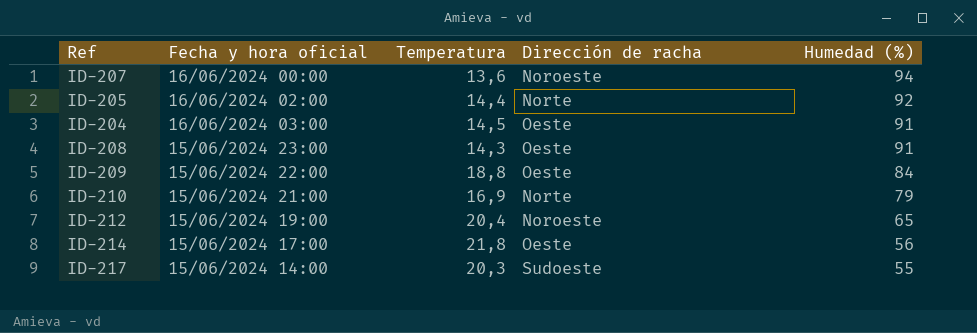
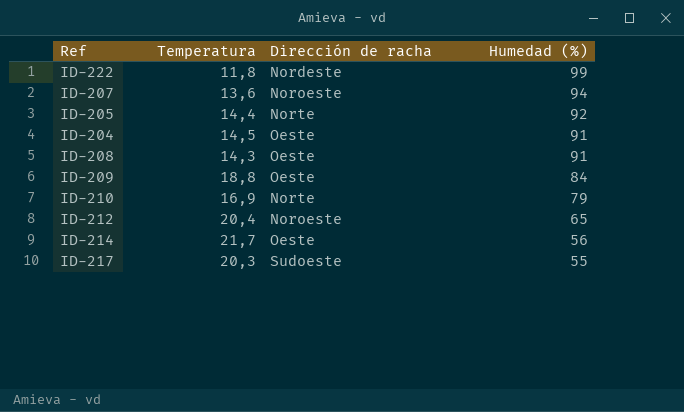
column Fecha y hora oficial | position: 2 -> none
row ID-222: none -> 11,8 | Nordeste | 99
ID-214 | Temperatura: 21,8 -> 21,7

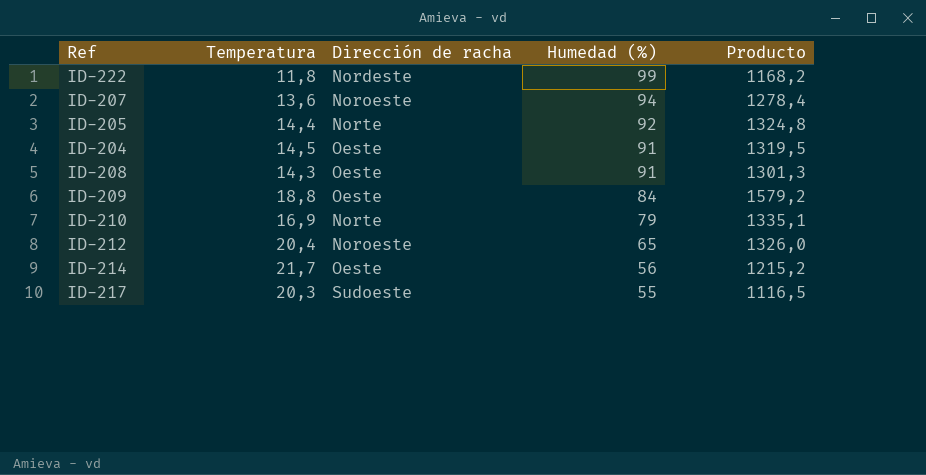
column Producto | formula: none -> [Temperatura] * [Humedad (%)]

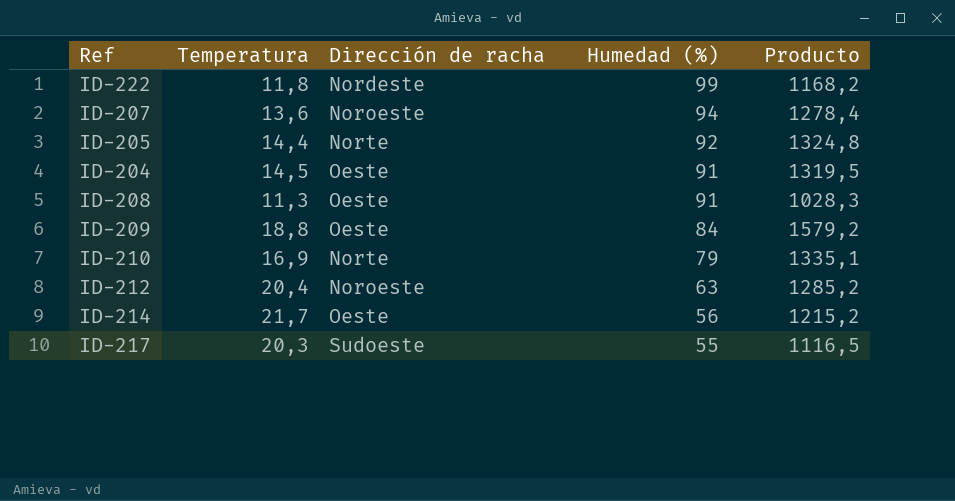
ID-208 | Temperatura: 14,3 -> 11,3
ID-208 | Producto: 1301,3 -> 1028,3
ID-212 | Humedad (%): 65 -> 63
ID-212 | Producto: 1326,0 -> 1285,2

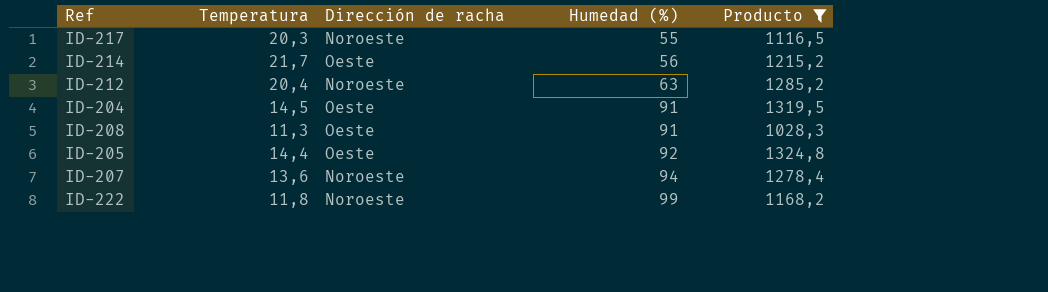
filter: none -> Producto <= 1324,8
row order: Humedad (%) descending -> Humedad (%) ascending
ID-217 | Dirección de racha: Sudoeste -> Noroeste
ID-205 | Dirección de racha: Norte -> Oeste
ID-222 | Dirección de racha: Nordeste -> Noroeste

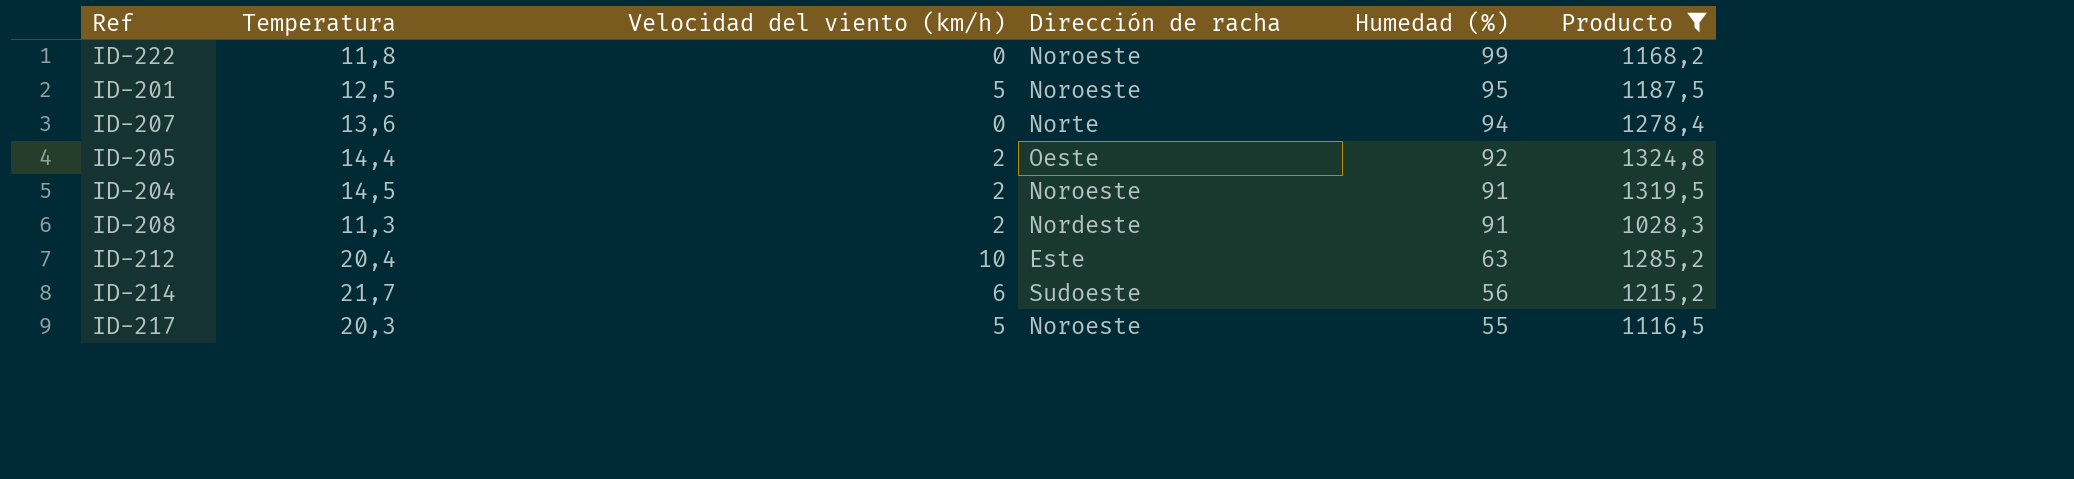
row order: Humedad (%) ascending -> Humedad (%) descending
column Velocidad del viento (km/h) | position: none -> 3
row ID-201: none -> 12,5 | 5 | Noroeste | 95 | 1187,5
ID-207 | Dirección de racha: Noroeste -> Norte
ID-204 | Dirección de racha: Oeste -> Noroeste
ID-208 | Dirección de racha: Oeste -> Nordeste
ID-212 | Dirección de racha: Noroeste -> Este
ID-214 | Dirección de racha: Oeste -> Sudoeste

